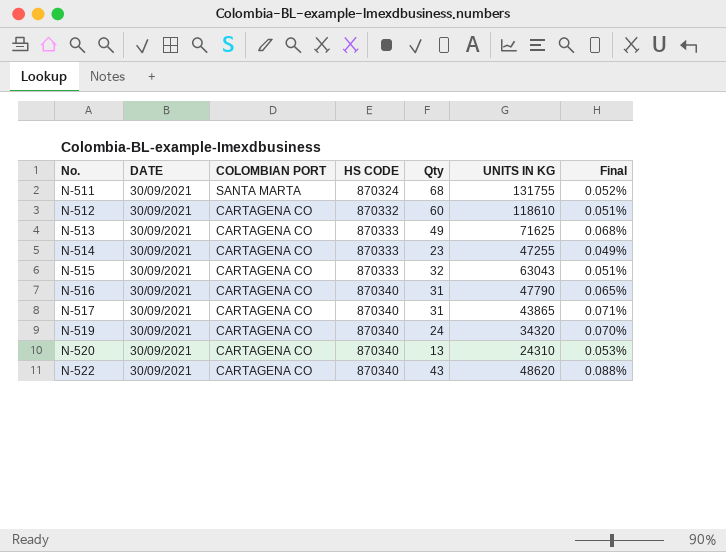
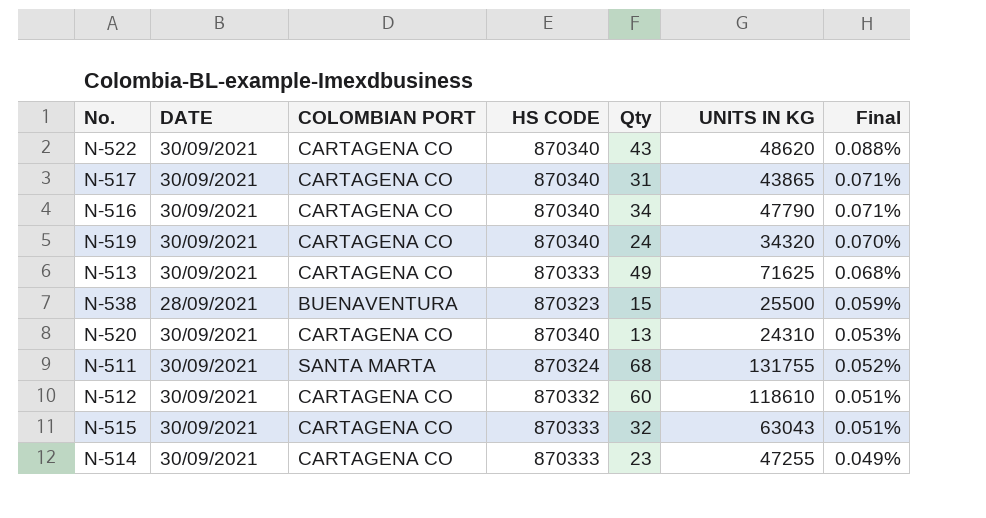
row order: No. ascending -> Final descending
N-516 | Qty: 31 -> 34
N-516 | Final: 0.065% -> 0.071%
row N-538: none -> 28/09/2021 | BUENAVENTURA | 870323 | 15 | 25500 | 0.059%

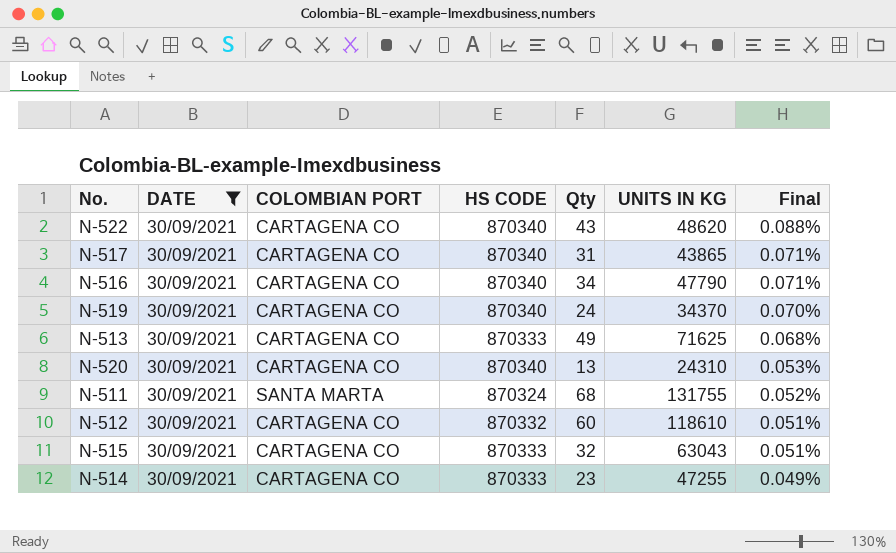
filter: none -> DATE = 30/09/2021
N-519 | UNITS IN KG: 34320 -> 34370

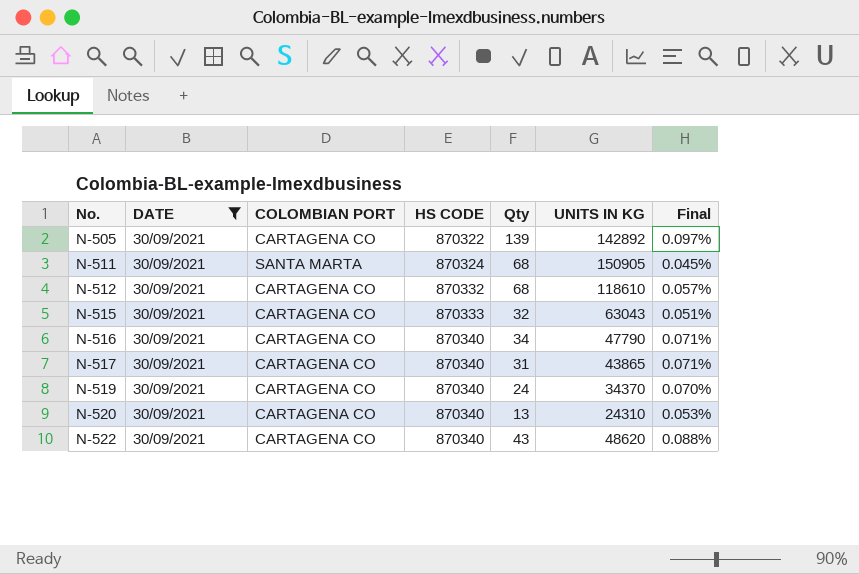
row order: Final descending -> No. ascending
row N-513: 30/09/2021 | CARTAGENA CO | 870333 | 49 | 71625 | 0.068% -> none
row N-514: 30/09/2021 | CARTAGENA CO | 870333 | 23 | 47255 | 0.049% -> none
row N-505: none -> 30/09/2021 | CARTAGENA CO | 870322 | 139 | 142892 | 0.097%
N-511 | UNITS IN KG: 131755 -> 150905
N-511 | Final: 0.052% -> 0.045%
N-512 | Qty: 60 -> 68
N-512 | Final: 0.051% -> 0.057%

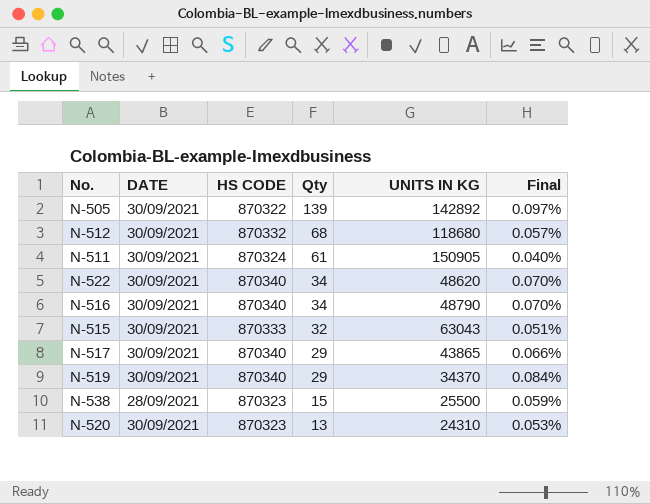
filter: DATE = 30/09/2021 -> none
row order: No. ascending -> Qty descending
column COLOMBIAN PORT | position: 3 -> none
N-512 | UNITS IN KG: 118610 -> 118680
N-511 | Qty: 68 -> 61
N-511 | Final: 0.045% -> 0.040%
N-522 | Qty: 43 -> 34
N-522 | Final: 0.088% -> 0.070%
N-516 | UNITS IN KG: 47790 -> 48790
N-516 | Final: 0.071% -> 0.070%
N-517 | Qty: 31 -> 29
N-517 | Final: 0.071% -> 0.066%
N-519 | Qty: 24 -> 29
N-519 | Final: 0.070% -> 0.084%
N-520 | HS CODE: 870340 -> 870323

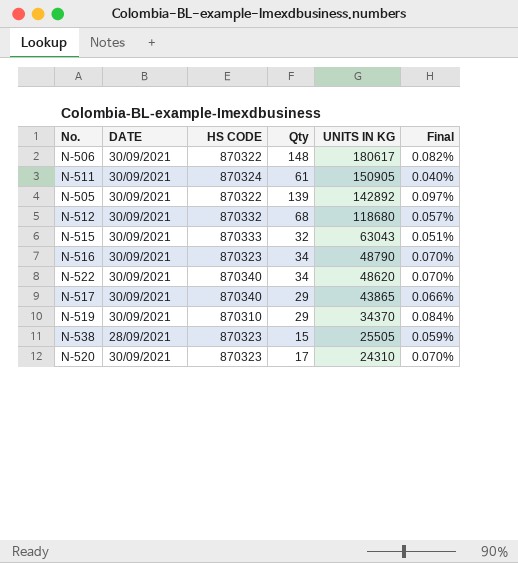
row order: Qty descending -> UNITS IN KG descending
row N-506: none -> 30/09/2021 | 870322 | 148 | 180617 | 0.082%
N-516 | HS CODE: 870340 -> 870323
N-519 | HS CODE: 870340 -> 870310
N-538 | UNITS IN KG: 25500 -> 25505
N-520 | Qty: 13 -> 17
N-520 | Final: 0.053% -> 0.070%

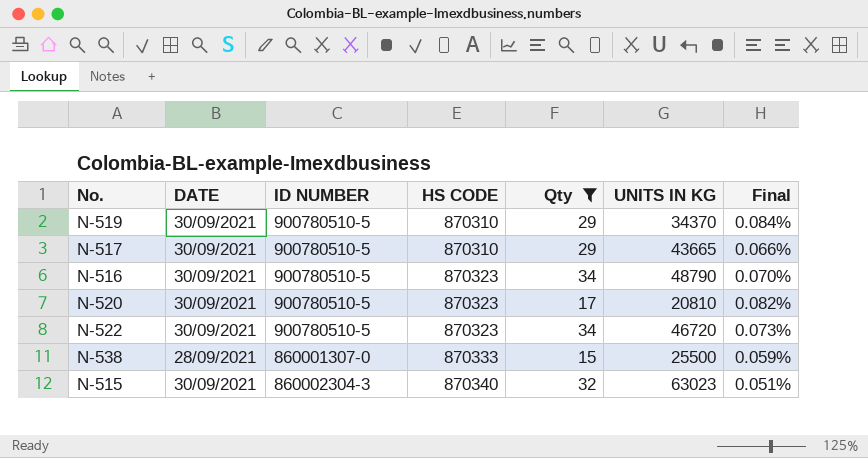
filter: none -> Qty <= 34
row order: UNITS IN KG descending -> HS CODE ascending
column ID NUMBER | position: none -> 3
N-517 | HS CODE: 870340 -> 870310
N-517 | UNITS IN KG: 43865 -> 43665
N-520 | UNITS IN KG: 24310 -> 20810
N-520 | Final: 0.070% -> 0.082%
N-522 | HS CODE: 870340 -> 870323
N-522 | UNITS IN KG: 48620 -> 46720
N-522 | Final: 0.070% -> 0.073%
N-538 | HS CODE: 870323 -> 870333
N-538 | UNITS IN KG: 25505 -> 25500
N-515 | HS CODE: 870333 -> 870340
N-515 | UNITS IN KG: 63043 -> 63023

